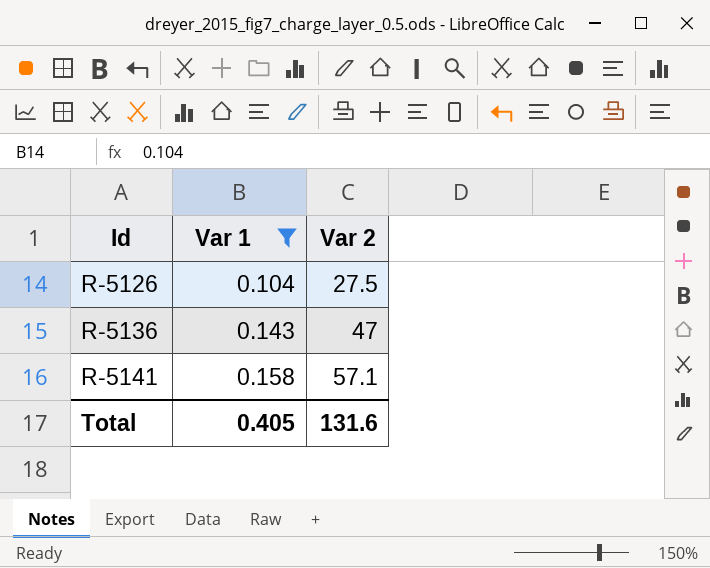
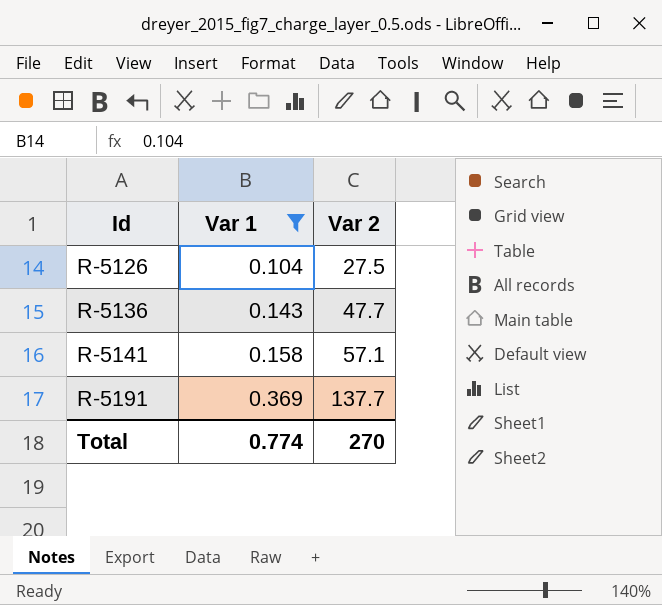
R-5136 | Var 2: 47 -> 47.7
row R-5191: none -> 0.369 | 137.7
Total | Var 1: 0.405 -> 0.774
Total | Var 2: 131.6 -> 270

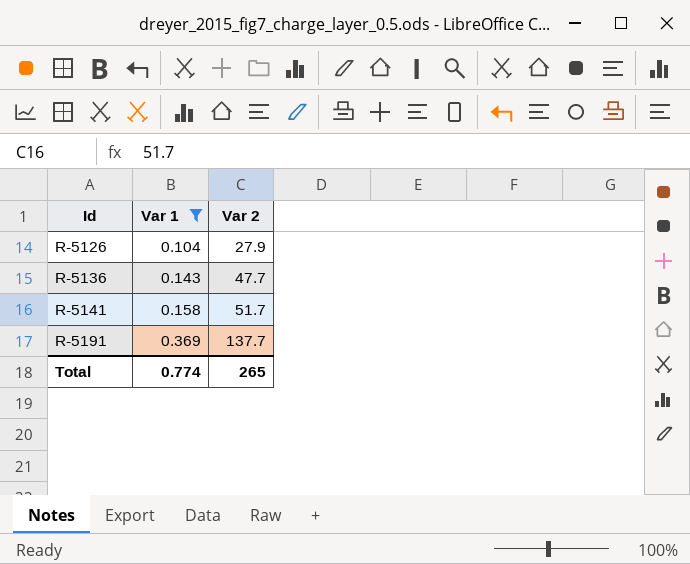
R-5126 | Var 2: 27.5 -> 27.9
R-5141 | Var 2: 57.1 -> 51.7
Total | Var 2: 270 -> 265

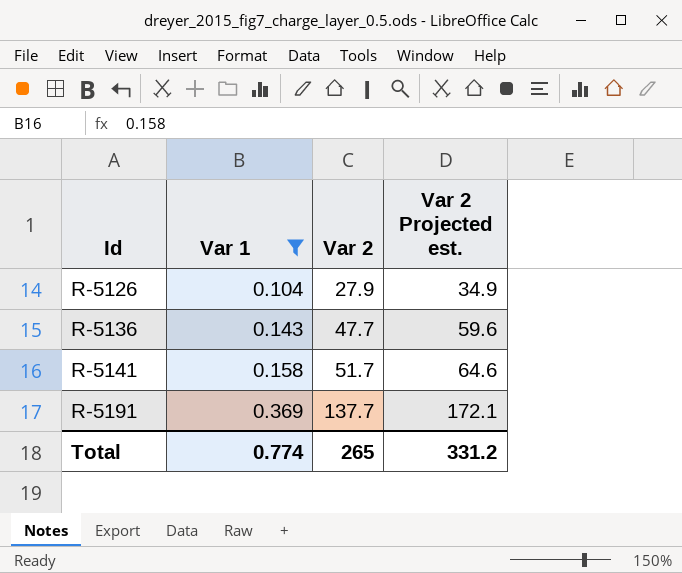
column Var 2 Projected est. | formula: none -> [Var 2] * 1.25

